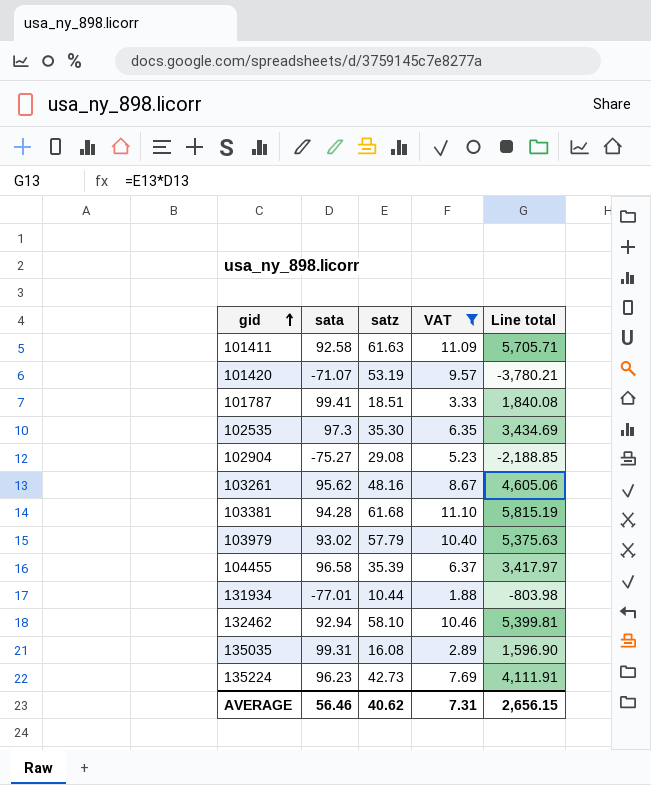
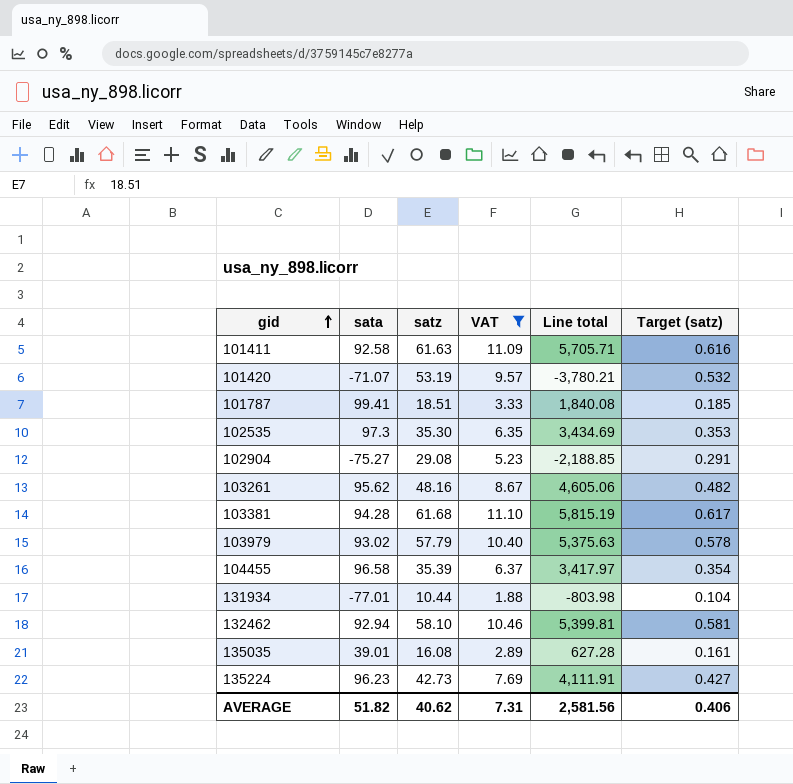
column Target (satz) | formula: none -> [satz] * 0.01
135035 | sata: 99.31 -> 39.01
135035 | Line total: 1,596.90 -> 627.28
AVERAGE | sata: 56.46 -> 51.82
AVERAGE | Line total: 2,656.15 -> 2,581.56

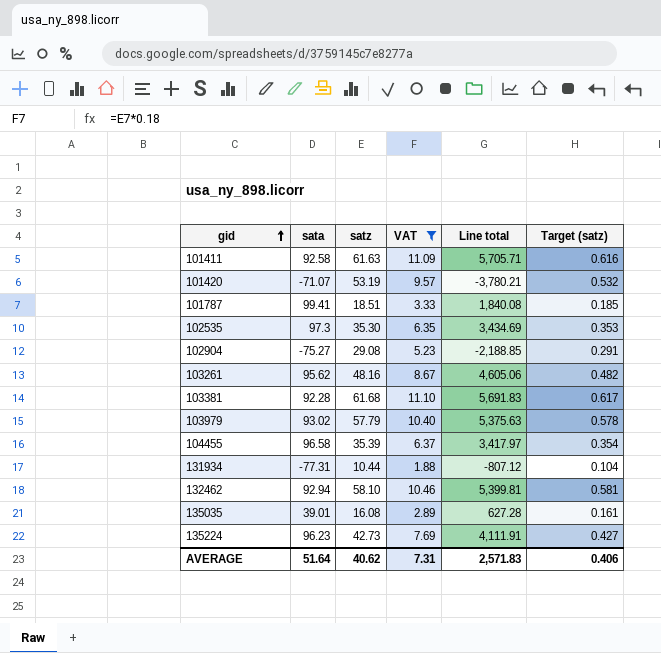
103381 | sata: 94.28 -> 92.28
103381 | Line total: 5,815.19 -> 5,691.83
131934 | sata: -77.01 -> -77.31
131934 | Line total: -803.98 -> -807.12
AVERAGE | sata: 51.82 -> 51.64
AVERAGE | Line total: 2,581.56 -> 2,571.83

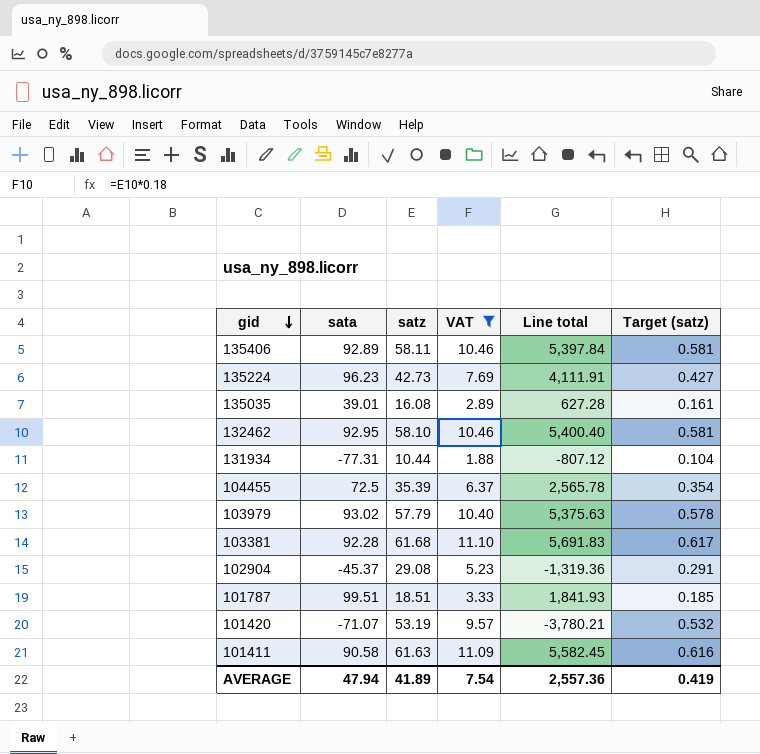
row order: gid ascending -> gid descending
row 102535: 97.3 | 35.30 | 6.35 | 3,434.69 | 0.353 -> none
row 103261: 95.62 | 48.16 | 8.67 | 4,605.06 | 0.482 -> none
row 135406: none -> 92.89 | 58.11 | 10.46 | 5,397.84 | 0.581
132462 | sata: 92.94 -> 92.95
132462 | Line total: 5,399.81 -> 5,400.40
104455 | sata: 96.58 -> 72.5
104455 | Line total: 3,417.97 -> 2,565.78
102904 | sata: -75.27 -> -45.37
102904 | Line total: -2,188.85 -> -1,319.36
101787 | sata: 99.41 -> 99.51
101787 | Line total: 1,840.08 -> 1,841.93
101411 | sata: 92.58 -> 90.58
101411 | Line total: 5,705.71 -> 5,582.45
AVERAGE | sata: 51.64 -> 47.94
AVERAGE | satz: 40.62 -> 41.89
AVERAGE | VAT: 7.31 -> 7.54
AVERAGE | Line total: 2,571.83 -> 2,557.36
AVERAGE | Target (satz): 0.406 -> 0.419

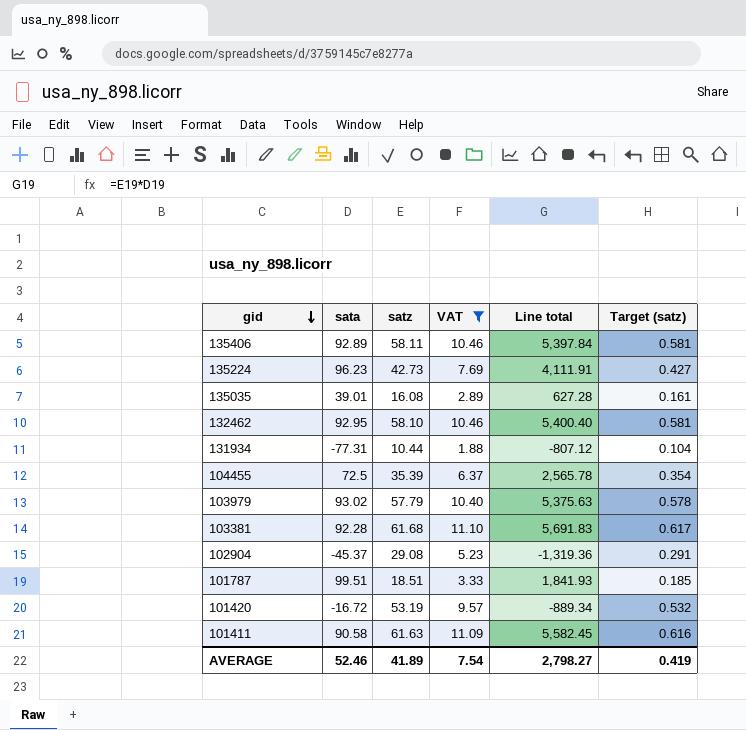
101420 | sata: -71.07 -> -16.72
101420 | Line total: -3,780.21 -> -889.34
AVERAGE | sata: 47.94 -> 52.46
AVERAGE | Line total: 2,557.36 -> 2,798.27

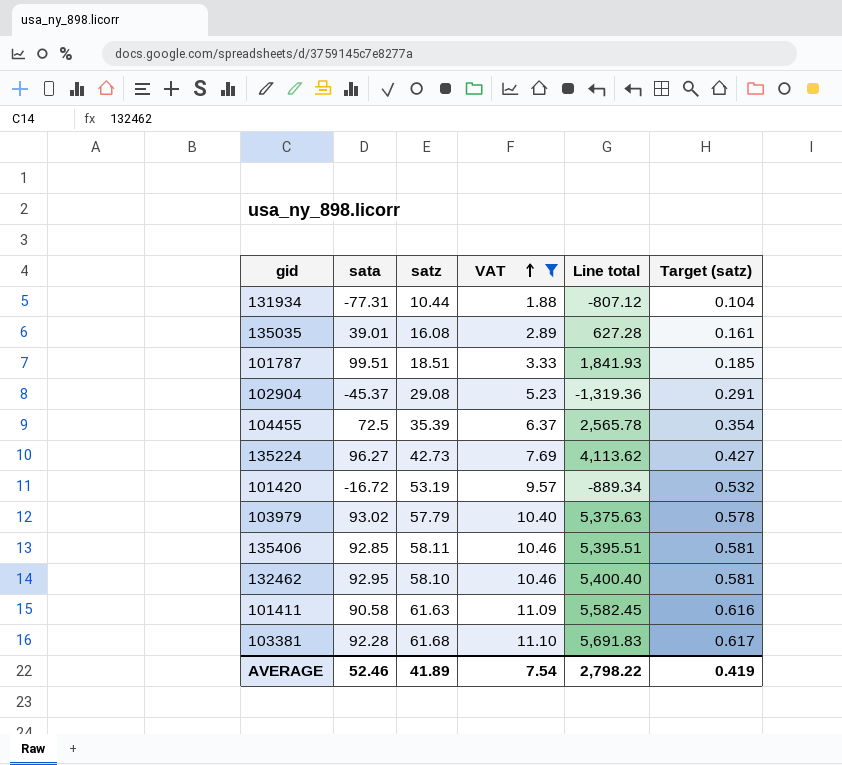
row order: gid descending -> VAT ascending
135224 | sata: 96.23 -> 96.27
135224 | Line total: 4,111.91 -> 4,113.62
135406 | sata: 92.89 -> 92.85
135406 | Line total: 5,397.84 -> 5,395.51
AVERAGE | Line total: 2,798.27 -> 2,798.22

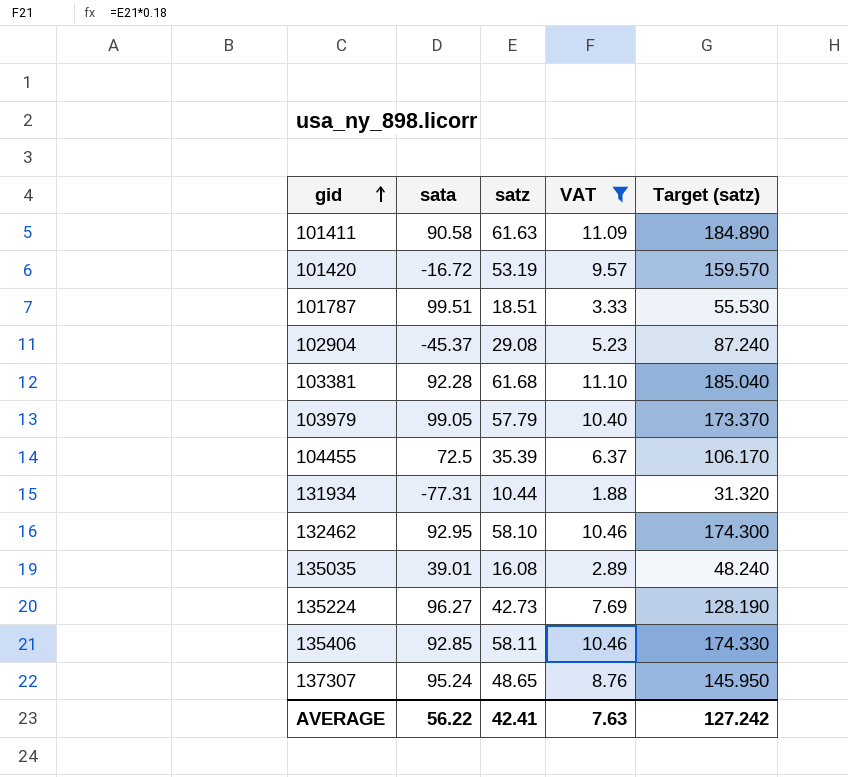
row order: VAT ascending -> gid ascending
column Line total | formula: [sata] * [satz] -> none
column Target (satz) | formula: [satz] * 0.01 -> [satz] * 3
103979 | sata: 93.02 -> 99.05
row 137307: none -> 95.24 | 48.65 | 8.76 | 145.950
AVERAGE | sata: 52.46 -> 56.22
AVERAGE | satz: 41.89 -> 42.41
AVERAGE | VAT: 7.54 -> 7.63
AVERAGE | Target (satz): 0.419 -> 127.242

